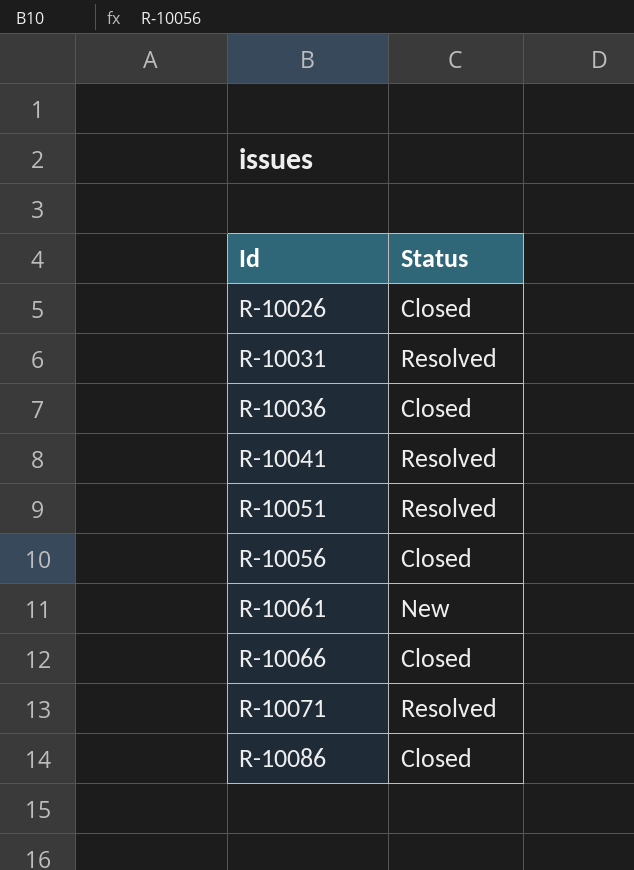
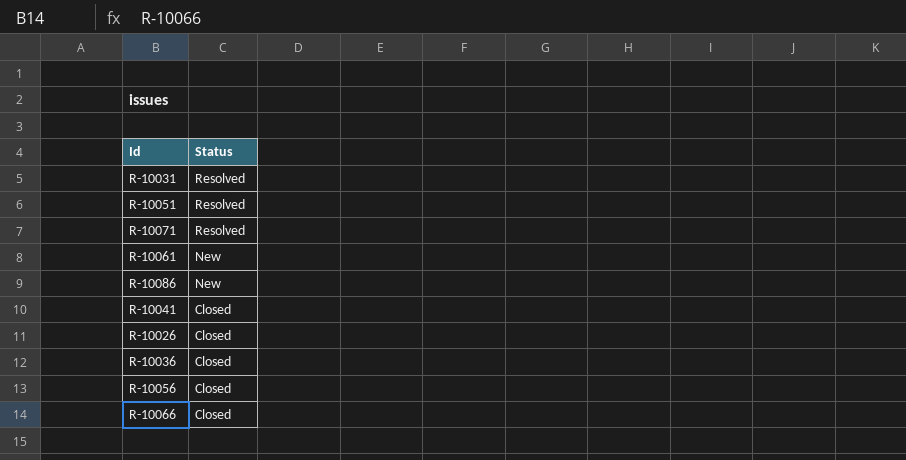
row order: Id ascending -> Status descending
R-10086 | Status: Closed -> New
R-10041 | Status: Resolved -> Closed

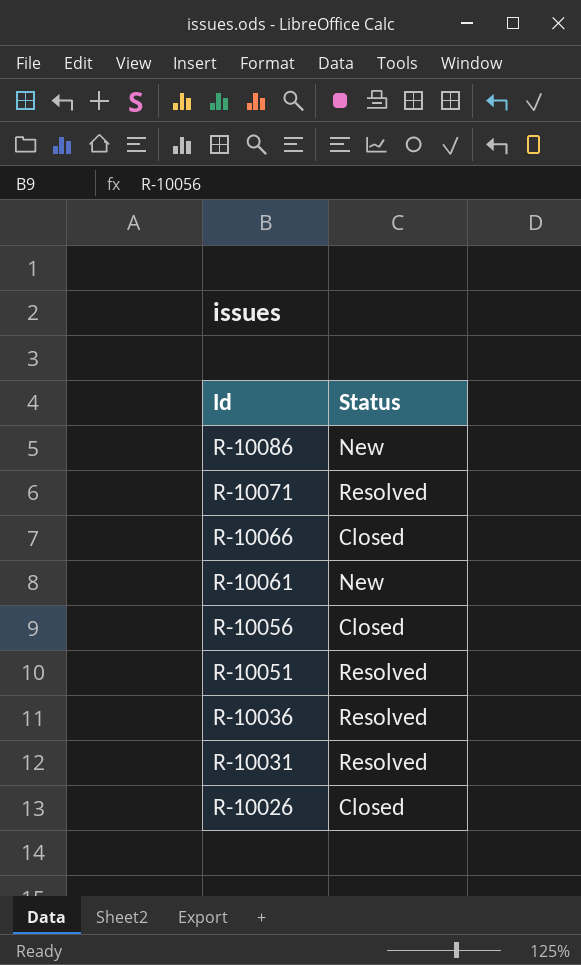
row order: Status descending -> Id descending
row R-10041: Closed -> none
R-10036 | Status: Closed -> Resolved

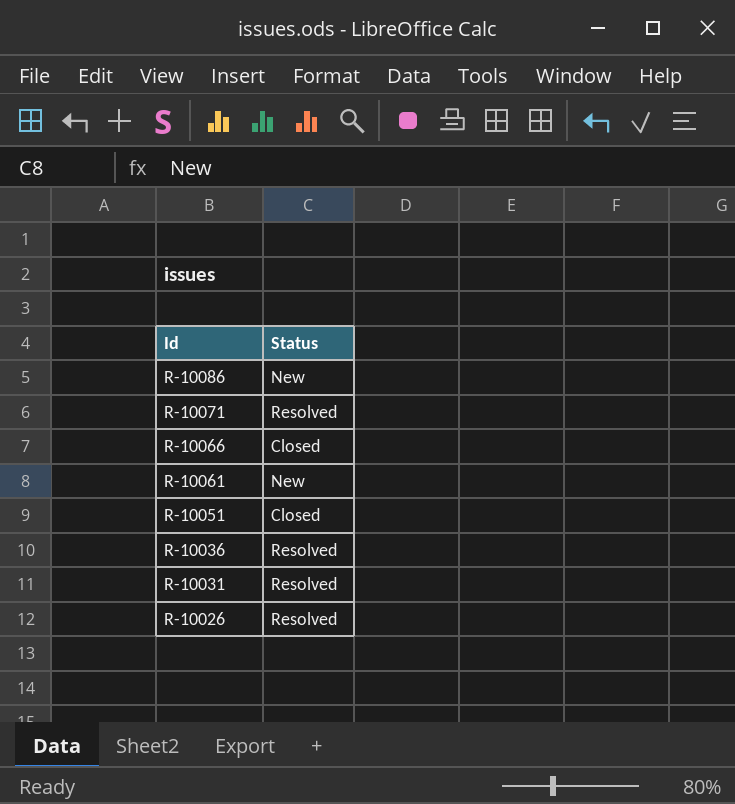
row R-10056: Closed -> none
R-10051 | Status: Resolved -> Closed
R-10026 | Status: Closed -> Resolved

